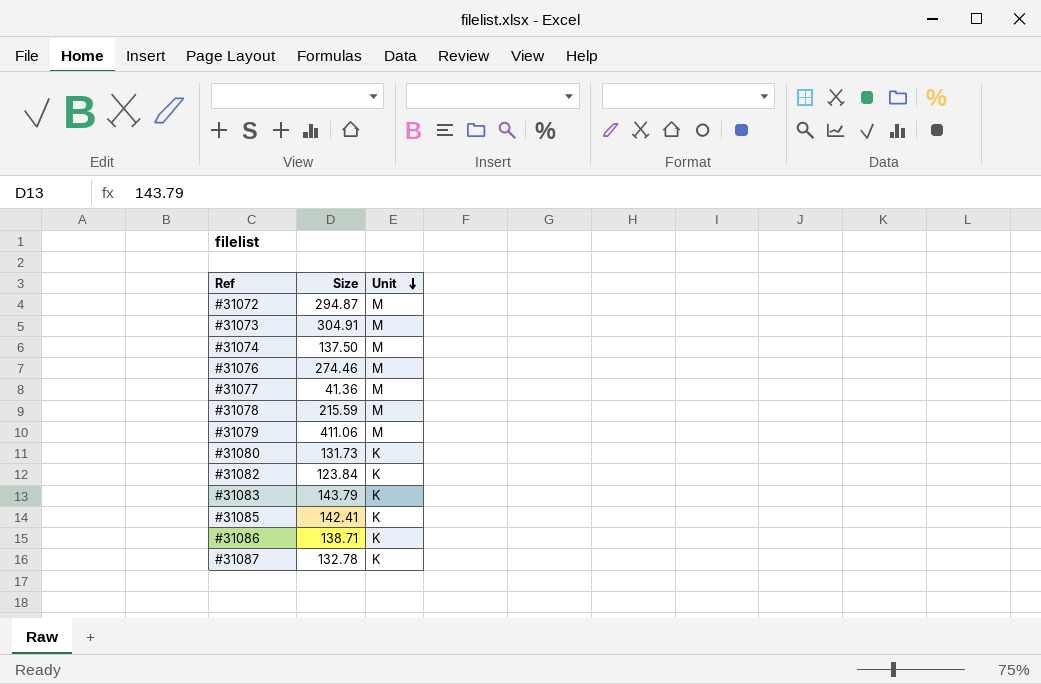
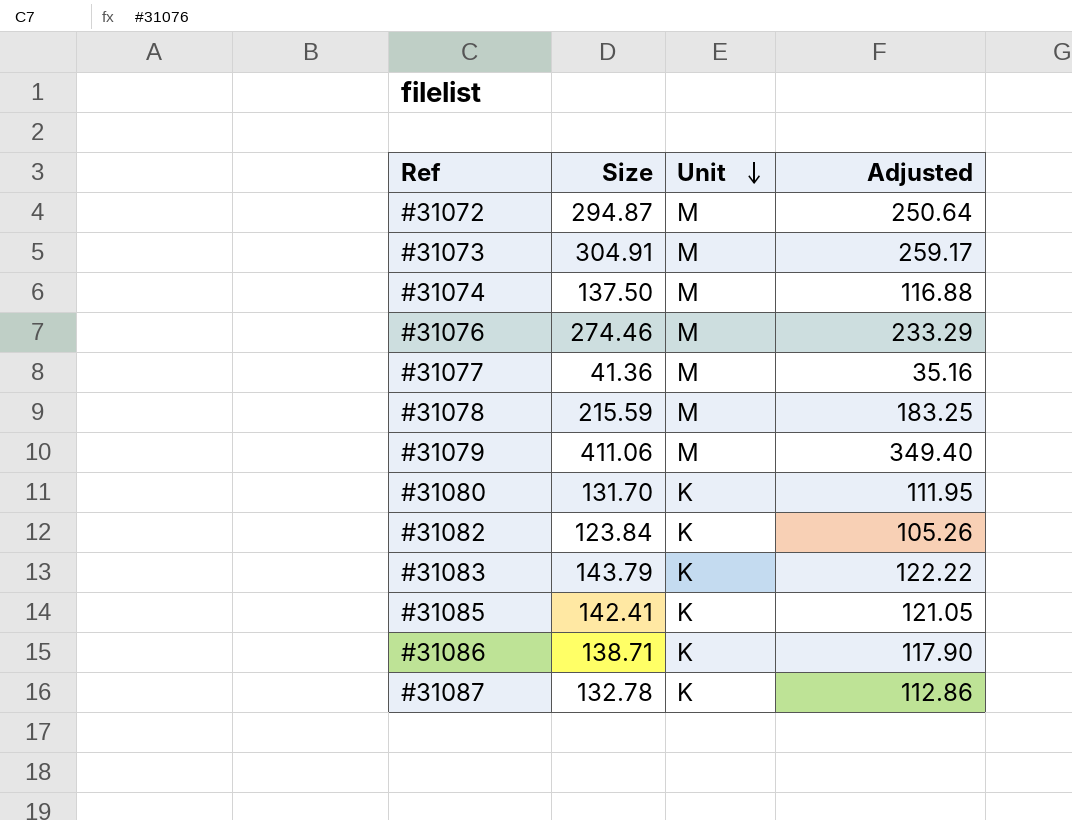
column Adjusted | formula: none -> [Size] * 0.85
#31080 | Size: 131.73 -> 131.70

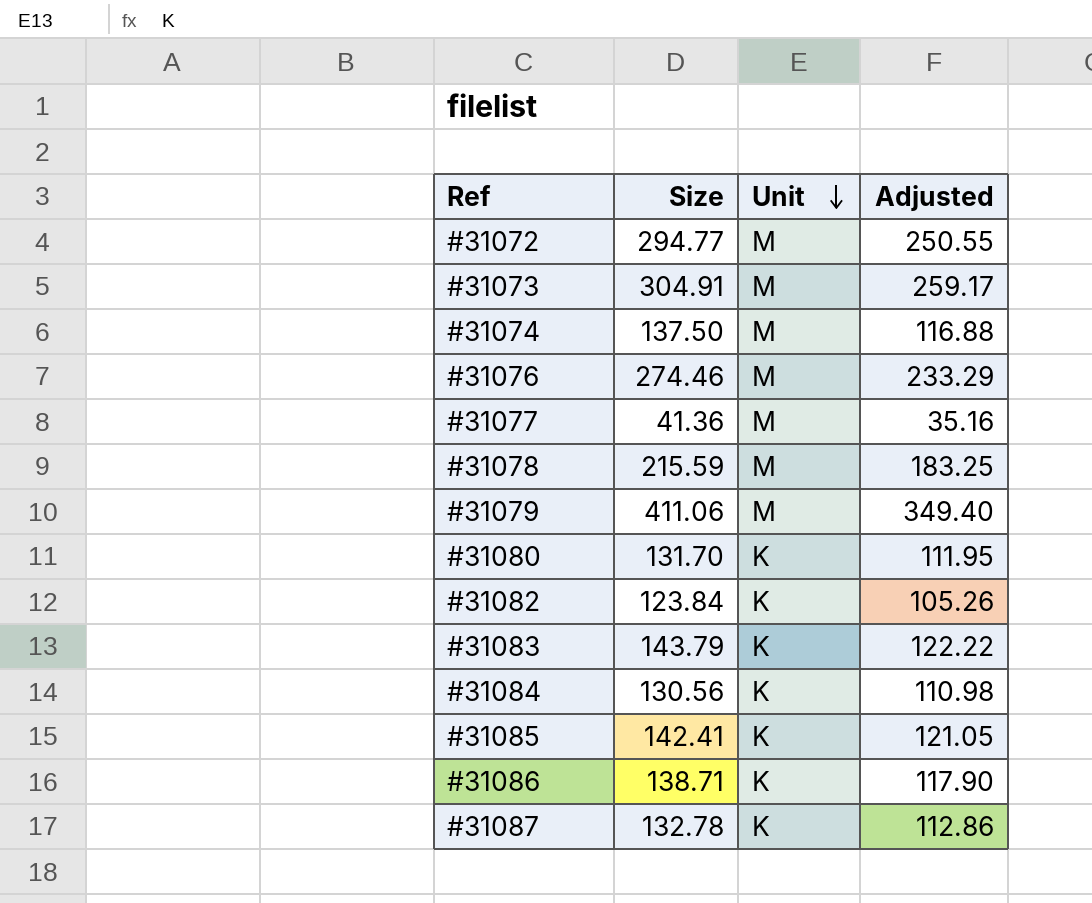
#31072 | Size: 294.87 -> 294.77
#31072 | Adjusted: 250.64 -> 250.55
row #31084: none -> 130.56 | K | 110.98

